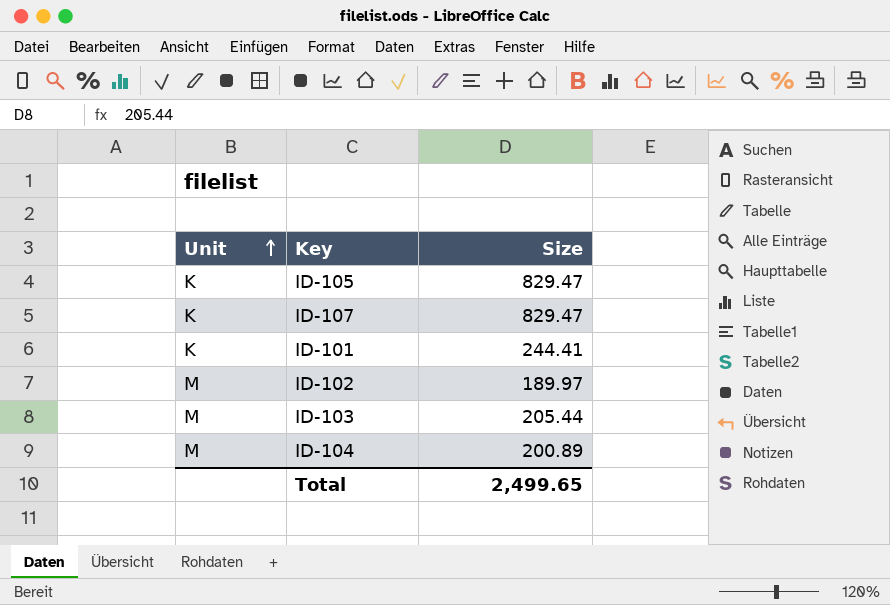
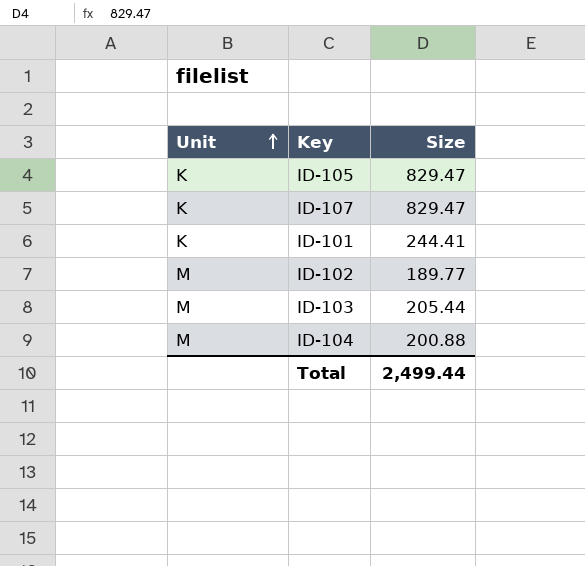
ID-102 | Size: 189.97 -> 189.77
ID-104 | Size: 200.89 -> 200.88
Total | Size: 2,499.65 -> 2,499.44

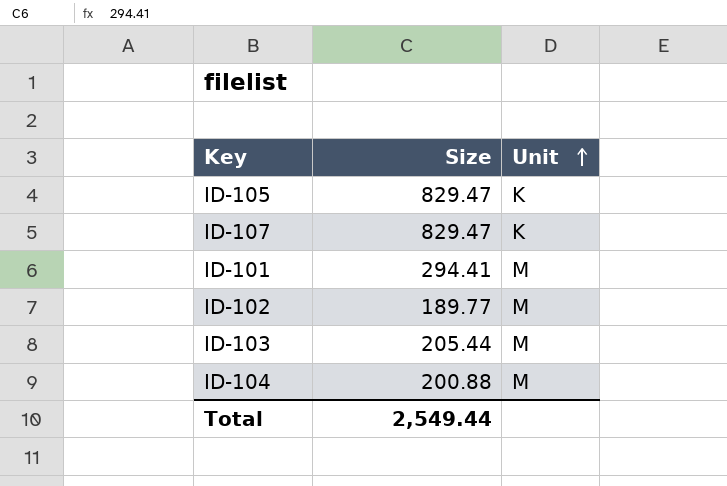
column Unit | position: 1 -> 3
ID-101 | Size: 244.41 -> 294.41
ID-101 | Unit: K -> M
Total | Size: 2,499.44 -> 2,549.44

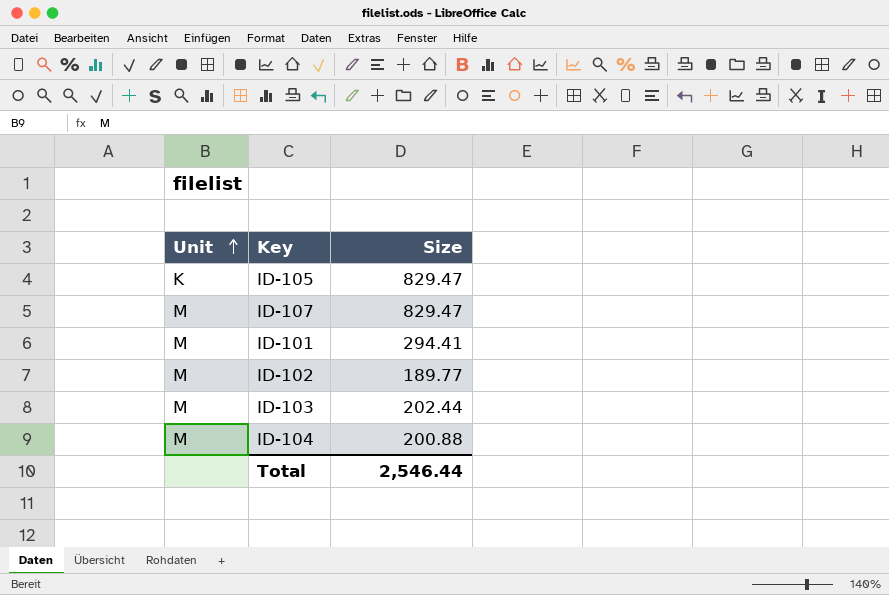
column Unit | position: 3 -> 1
ID-107 | Unit: K -> M
ID-103 | Size: 205.44 -> 202.44
Total | Size: 2,549.44 -> 2,546.44

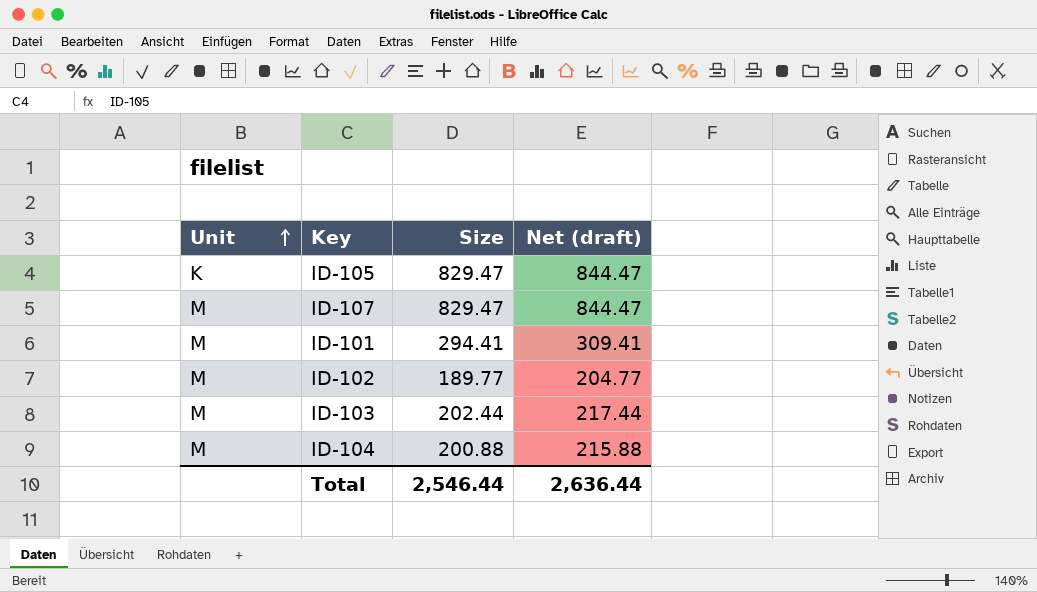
column Net (draft) | formula: none -> [Size] + 15

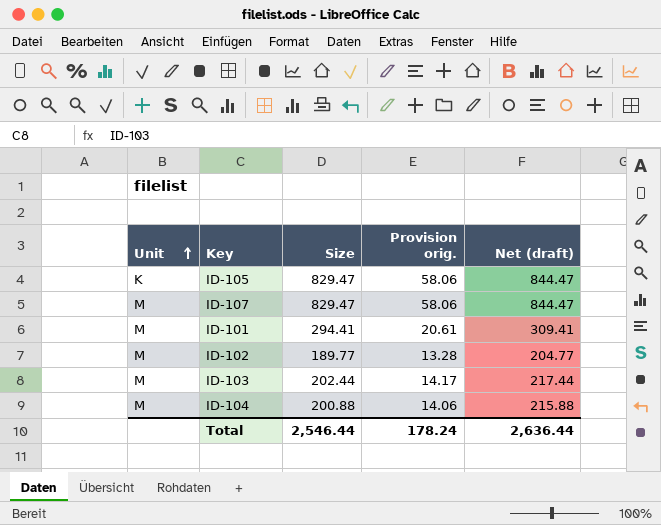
column Provision orig. | formula: none -> [Size] * 0.07

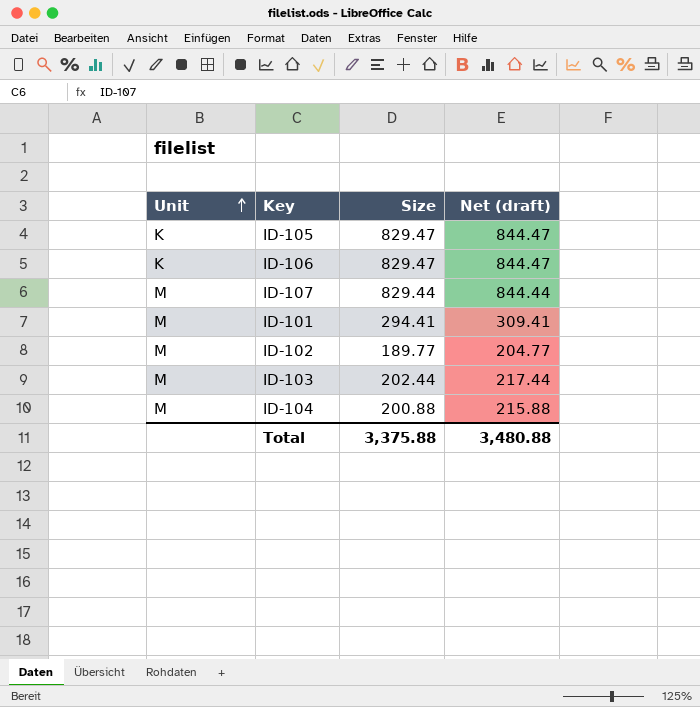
column Provision orig. | formula: [Size] * 0.07 -> none
row ID-106: none -> K | 829.47 | 844.47
ID-107 | Size: 829.47 -> 829.44
ID-107 | Net (draft): 844.47 -> 844.44
Total | Size: 2,546.44 -> 3,375.88
Total | Net (draft): 2,636.44 -> 3,480.88

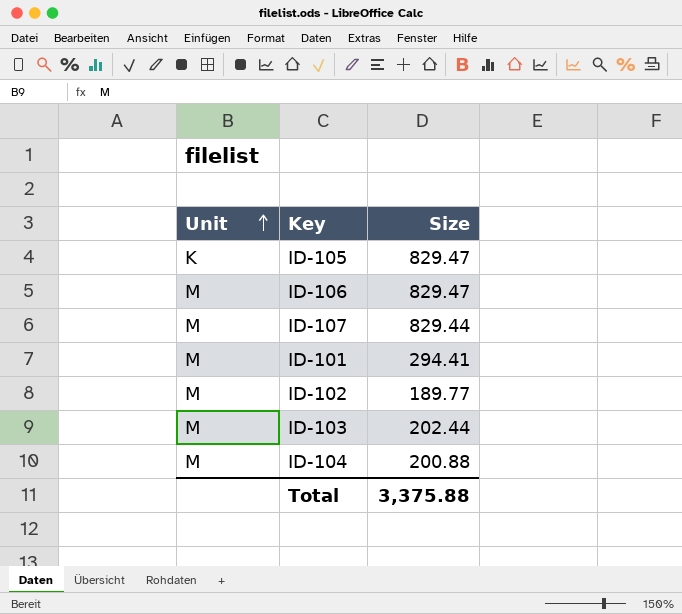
column Net (draft) | formula: [Size] + 15 -> none
ID-106 | Unit: K -> M

